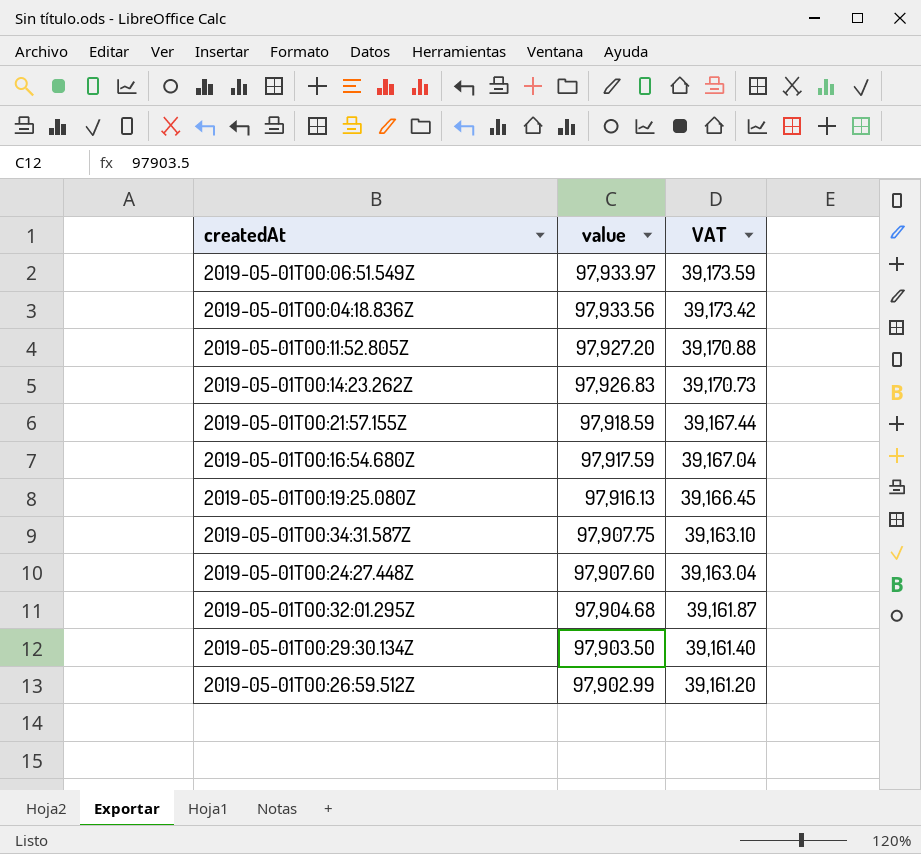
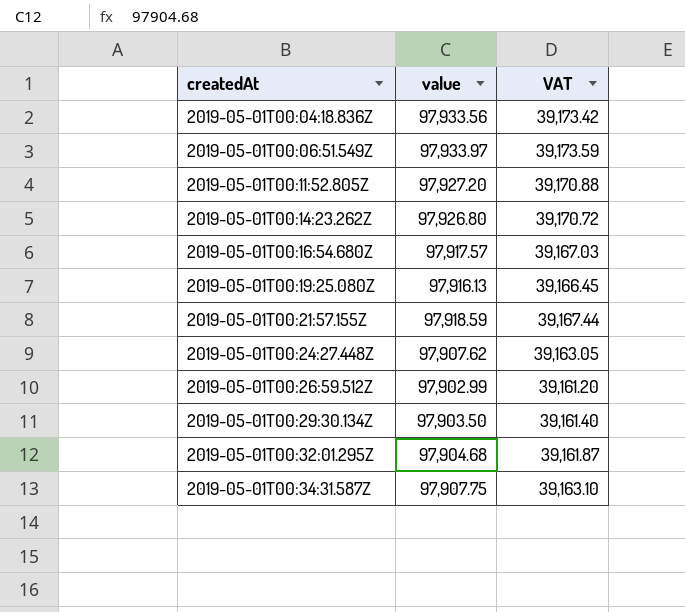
row order: value descending -> createdAt ascending
2019-05-01T00:14:23.262Z | value: 97,926.83 -> 97,926.80
2019-05-01T00:14:23.262Z | VAT: 39,170.73 -> 39,170.72
2019-05-01T00:16:54.680Z | value: 97,917.59 -> 97,917.57
2019-05-01T00:16:54.680Z | VAT: 39,167.04 -> 39,167.03
2019-05-01T00:24:27.448Z | value: 97,907.60 -> 97,907.62
2019-05-01T00:24:27.448Z | VAT: 39,163.04 -> 39,163.05

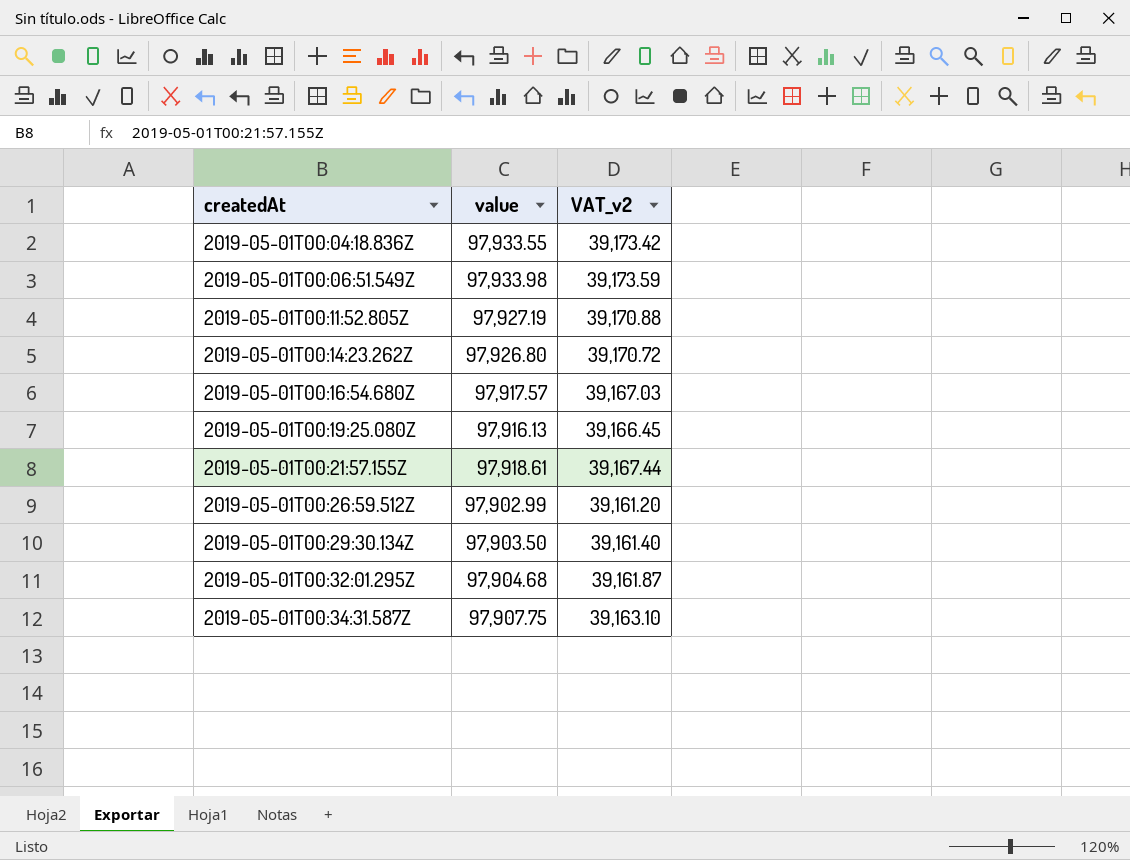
column name: VAT -> VAT_v2
row 2019-05-01T00:24:27.448Z: 97,907.62 | 39,163.05 -> none
2019-05-01T00:04:18.836Z | value: 97,933.56 -> 97,933.55
2019-05-01T00:06:51.549Z | value: 97,933.97 -> 97,933.98
2019-05-01T00:11:52.805Z | value: 97,927.20 -> 97,927.19
2019-05-01T00:21:57.155Z | value: 97,918.59 -> 97,918.61

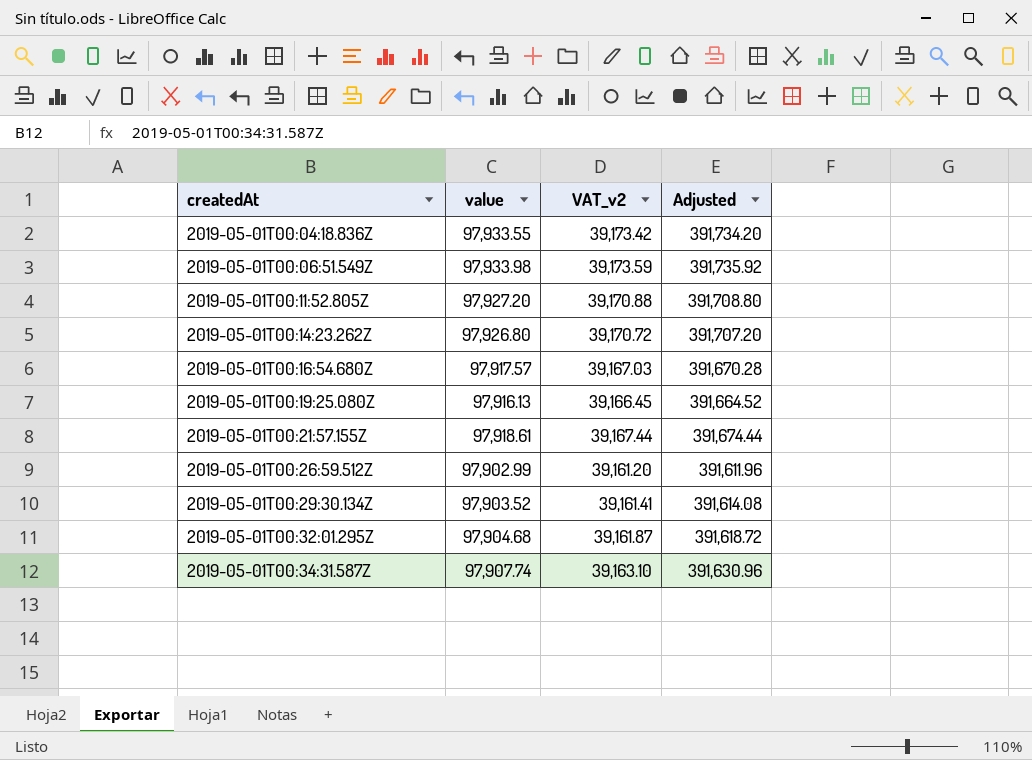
column Adjusted | formula: none -> [value] * 4
2019-05-01T00:11:52.805Z | value: 97,927.19 -> 97,927.20
2019-05-01T00:29:30.134Z | value: 97,903.50 -> 97,903.52
2019-05-01T00:29:30.134Z | VAT_v2: 39,161.40 -> 39,161.41
2019-05-01T00:34:31.587Z | value: 97,907.75 -> 97,907.74

